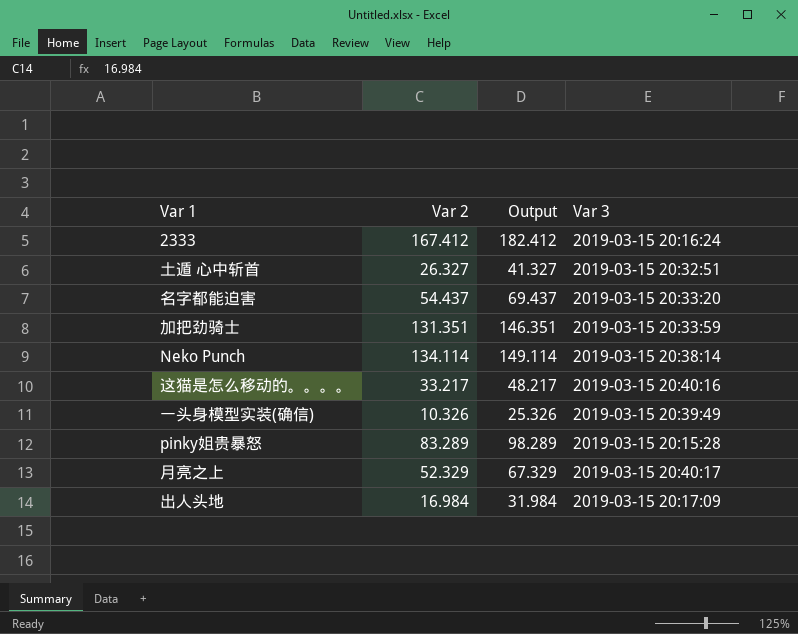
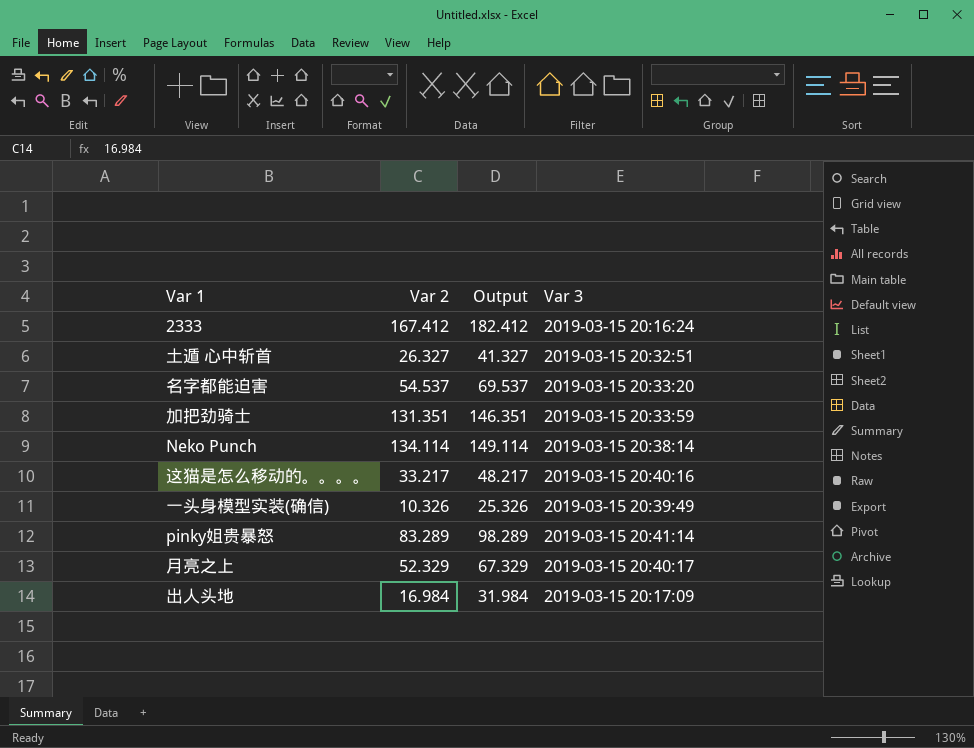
名字都能迫害 | Var 2: 54.437 -> 54.537
名字都能迫害 | Output: 69.437 -> 69.537
pinky姐贵暴怒 | Var 3: 2019-03-15 20:15:28 -> 2019-03-15 20:41:14

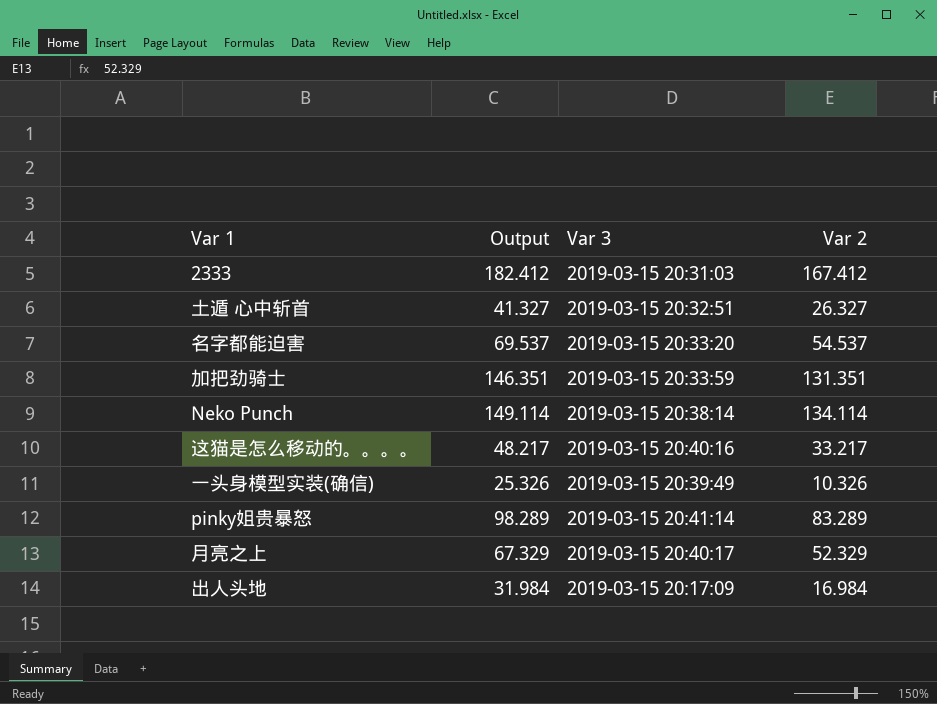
column Var 2 | position: 2 -> 4
2333 | Var 3: 2019-03-15 20:16:24 -> 2019-03-15 20:31:03

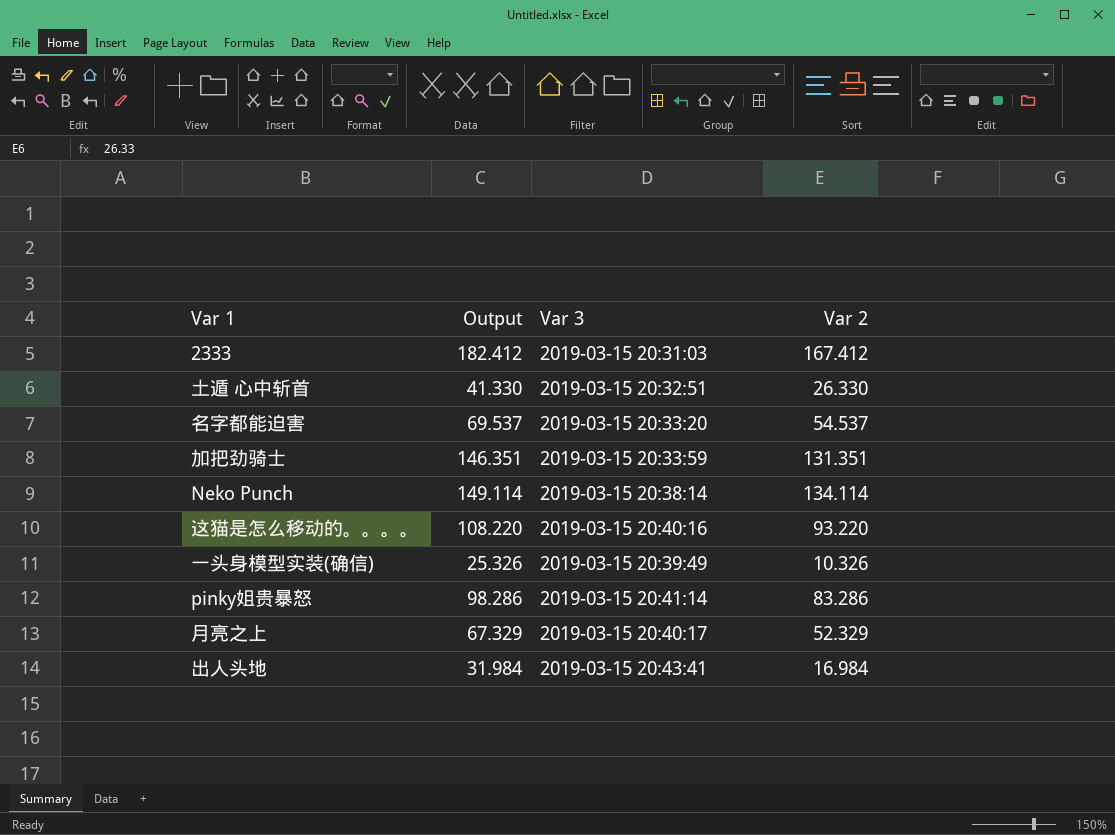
土遁 心中斩首 | Output: 41.327 -> 41.330
土遁 心中斩首 | Var 2: 26.327 -> 26.330
这猫是怎么移动的。。。。 | Output: 48.217 -> 108.220
这猫是怎么移动的。。。。 | Var 2: 33.217 -> 93.220
pinky姐贵暴怒 | Output: 98.289 -> 98.286
pinky姐贵暴怒 | Var 2: 83.289 -> 83.286
出人头地 | Var 3: 2019-03-15 20:17:09 -> 2019-03-15 20:43:41

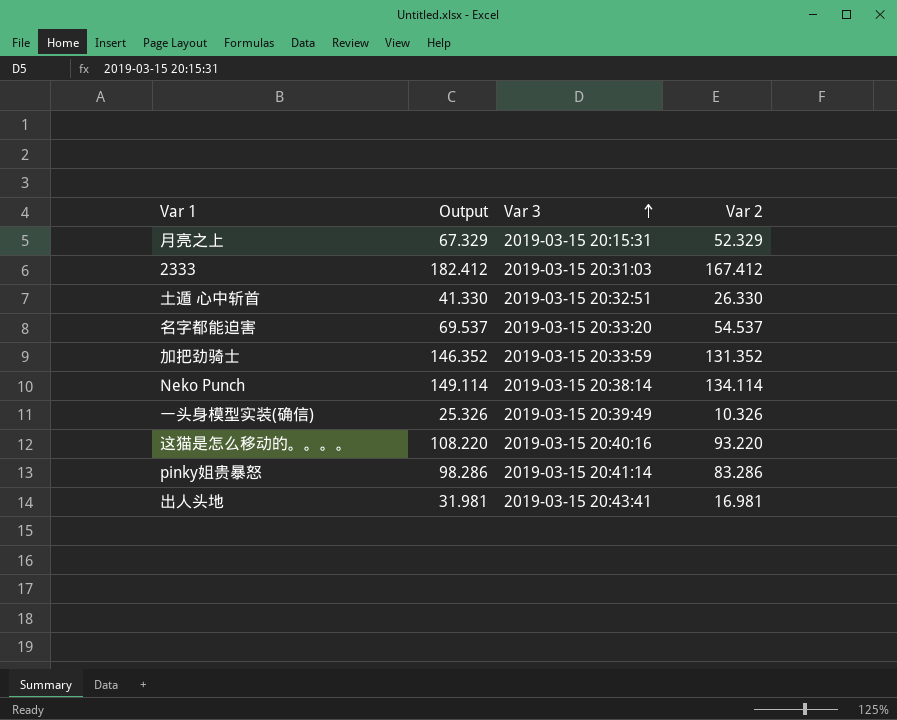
row order: none -> Var 3 ascending
月亮之上 | Var 3: 2019-03-15 20:40:17 -> 2019-03-15 20:15:31
加把劲骑士 | Output: 146.351 -> 146.352
加把劲骑士 | Var 2: 131.351 -> 131.352
出人头地 | Output: 31.984 -> 31.981
出人头地 | Var 2: 16.984 -> 16.981

